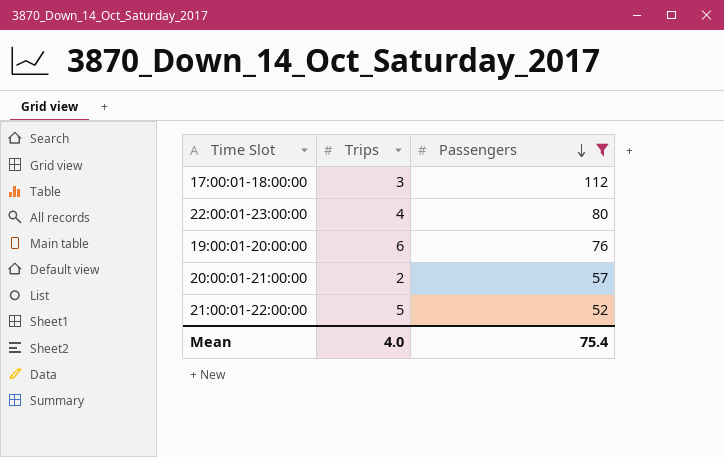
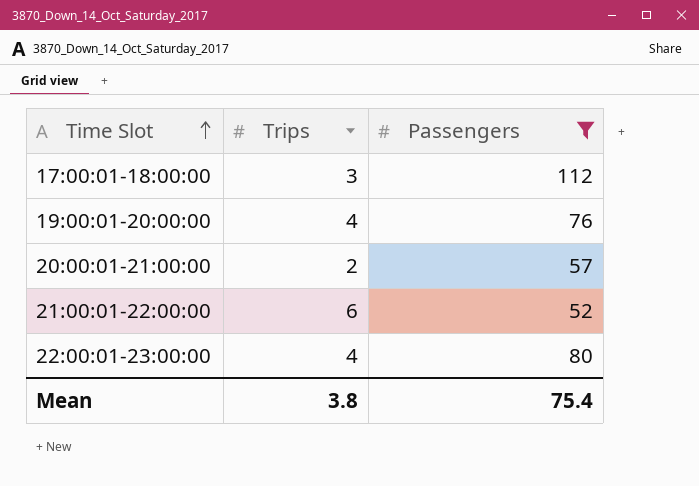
row order: Passengers descending -> Time Slot ascending
19:00:01-20:00:00 | Trips: 6 -> 4
21:00:01-22:00:00 | Trips: 5 -> 6
Mean | Trips: 4.0 -> 3.8

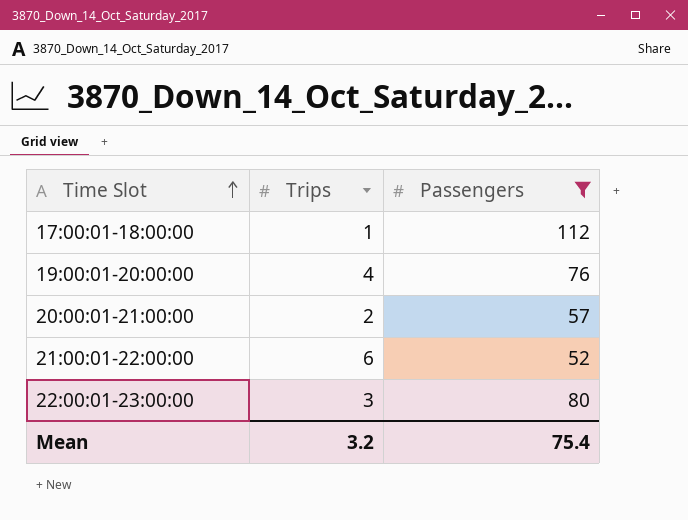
17:00:01-18:00:00 | Trips: 3 -> 1
22:00:01-23:00:00 | Trips: 4 -> 3
Mean | Trips: 3.8 -> 3.2

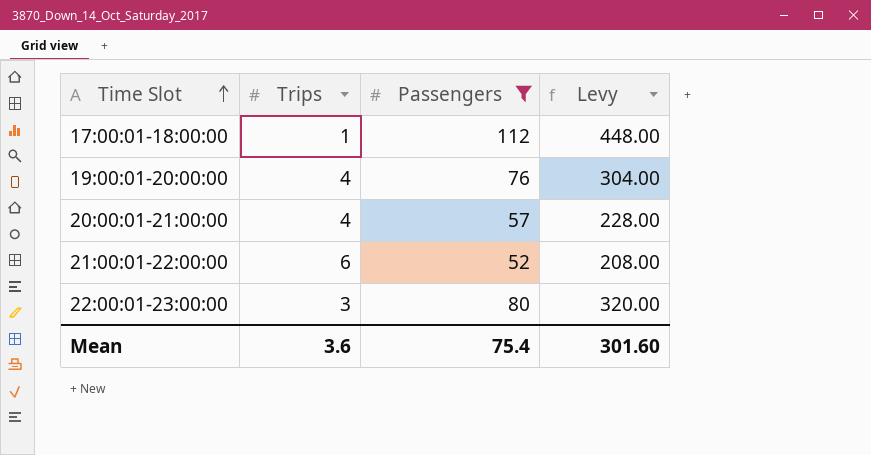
column Levy | formula: none -> [Passengers] * 4
20:00:01-21:00:00 | Trips: 2 -> 4
Mean | Trips: 3.2 -> 3.6

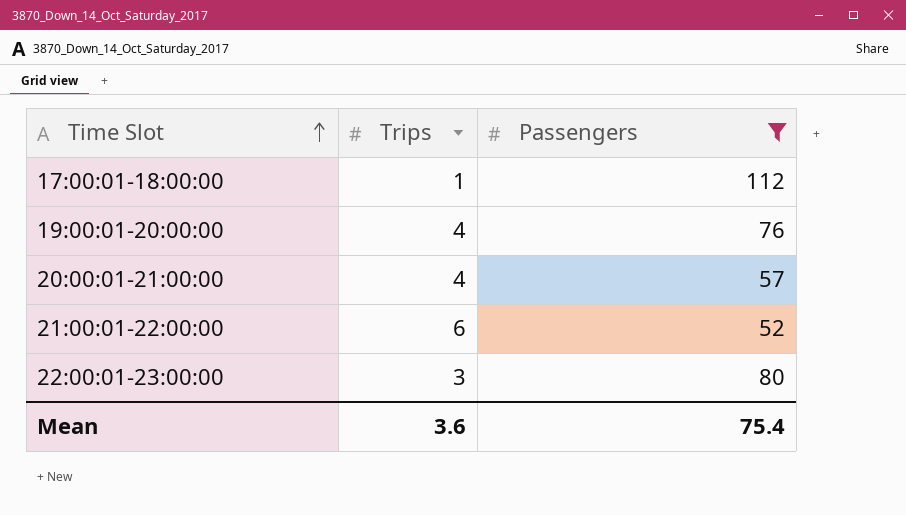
column Levy | formula: [Passengers] * 4 -> none

